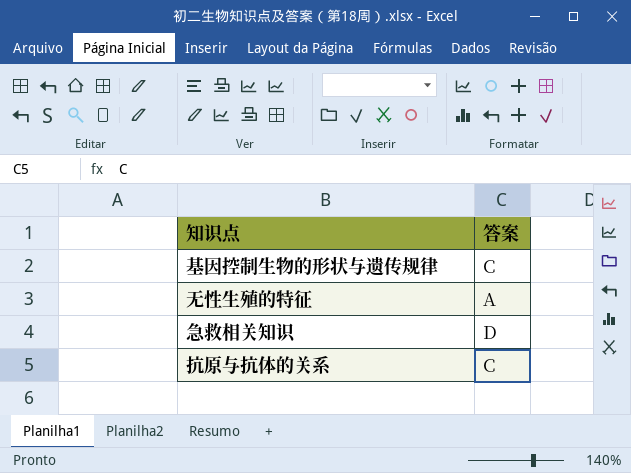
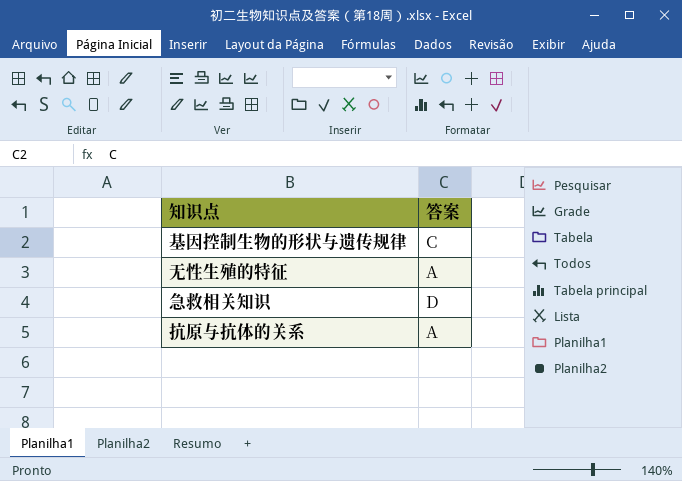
抗原与抗体的关系 | 答案: C -> A

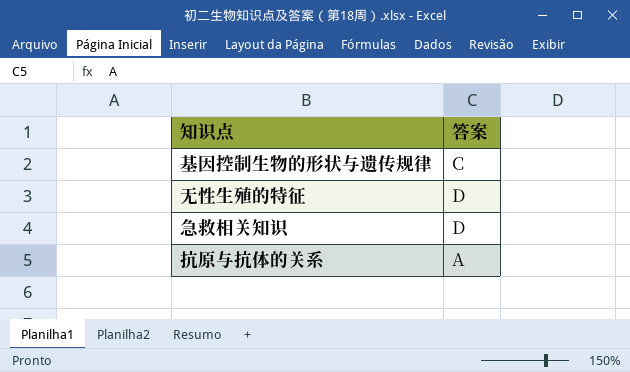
无性生殖的特征 | 答案: A -> D

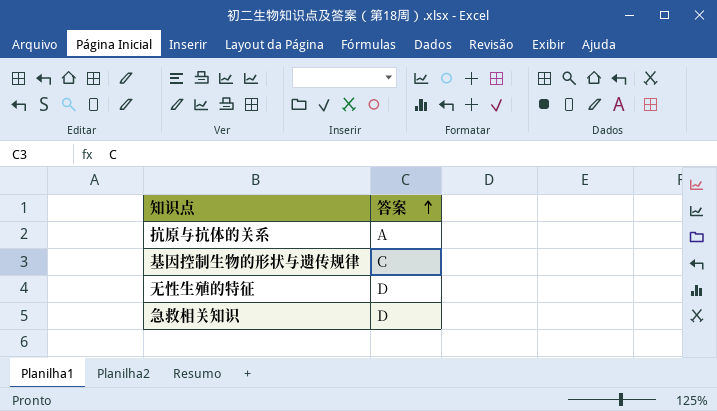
row order: none -> 答案 ascending

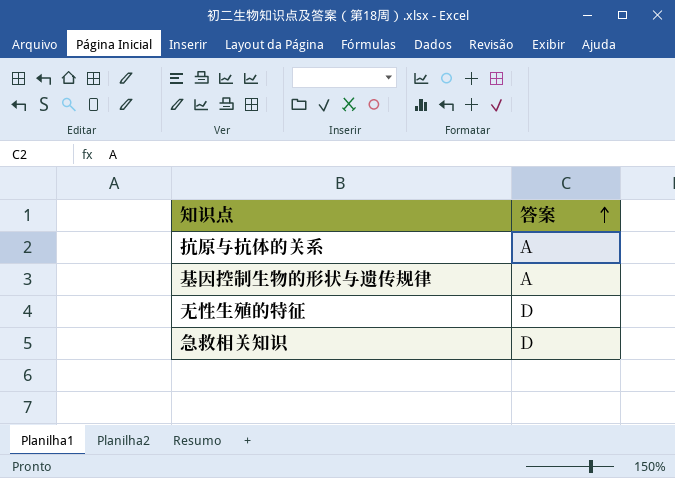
基因控制生物的形状与遗传规律 | 答案: C -> A

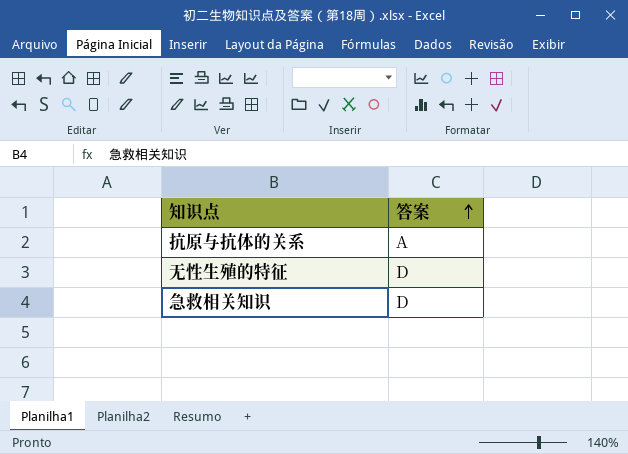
row 基因控制生物的形状与遗传规律: A -> none

